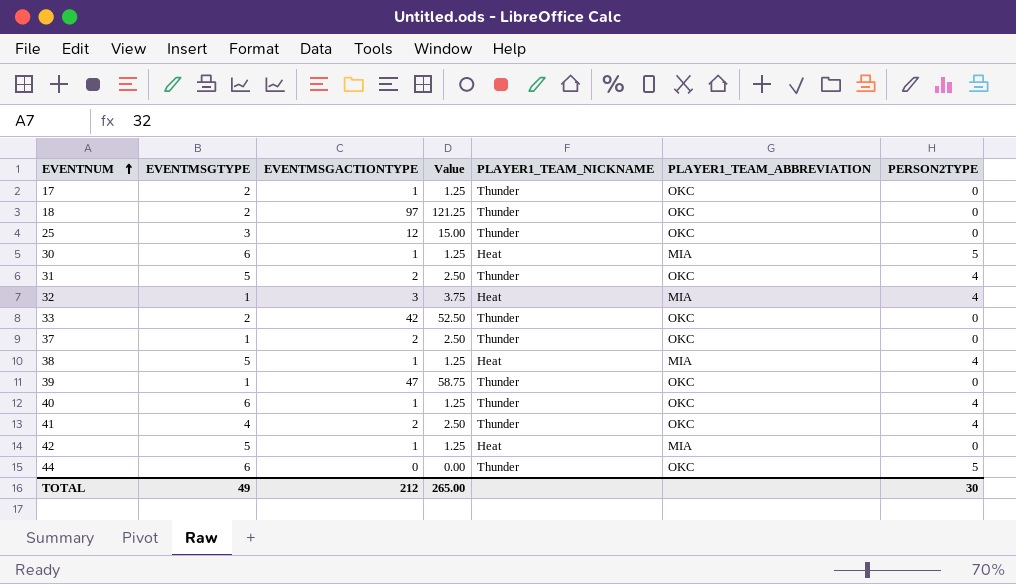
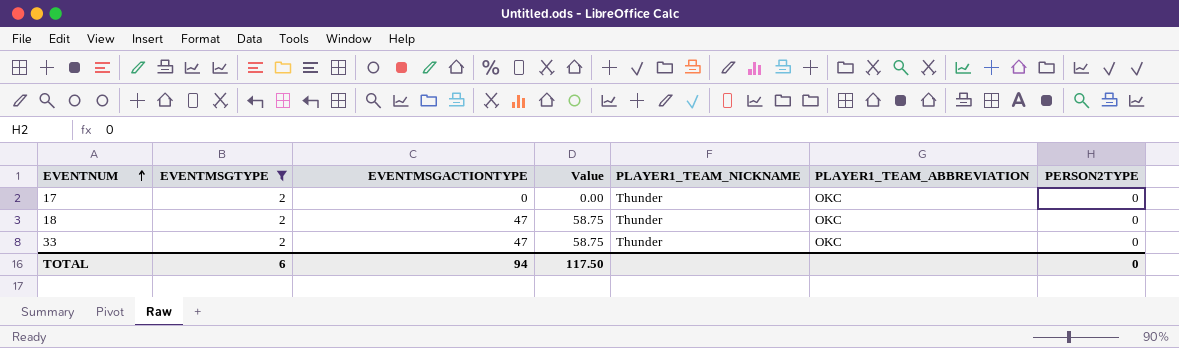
filter: none -> EVENTMSGTYPE = 2
17 | EVENTMSGACTIONTYPE: 1 -> 0
17 | Value: 1.25 -> 0.00
18 | EVENTMSGACTIONTYPE: 97 -> 47
18 | Value: 121.25 -> 58.75
33 | EVENTMSGACTIONTYPE: 42 -> 47
33 | Value: 52.50 -> 58.75
TOTAL | EVENTMSGTYPE: 49 -> 6
TOTAL | EVENTMSGACTIONTYPE: 212 -> 94
TOTAL | Value: 265.00 -> 117.50
TOTAL | PERSON2TYPE: 30 -> 0

